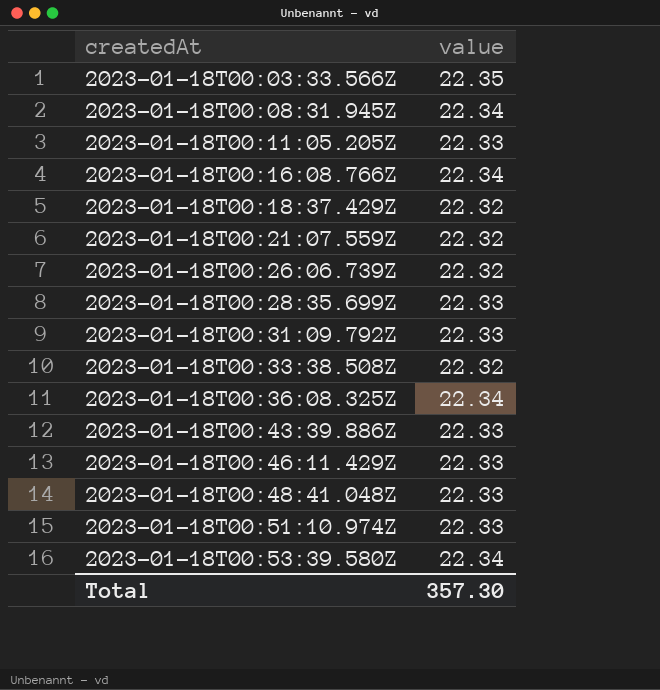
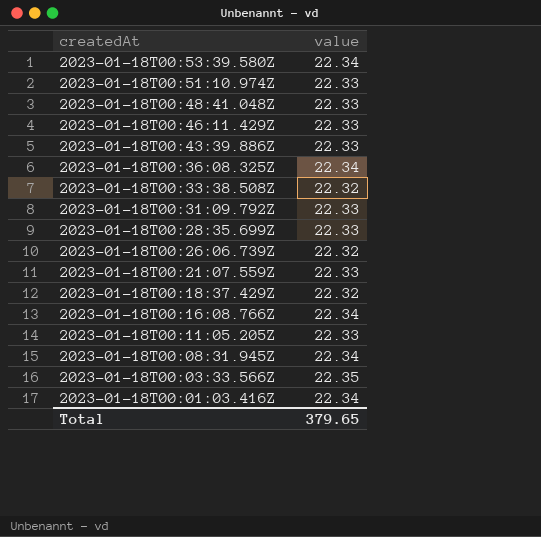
row order: createdAt ascending -> createdAt descending
2023-01-18T00:21:07.559Z | value: 22.32 -> 22.33
row 2023-01-18T00:01:03.416Z: none -> 22.34
Total | value: 357.30 -> 379.65

